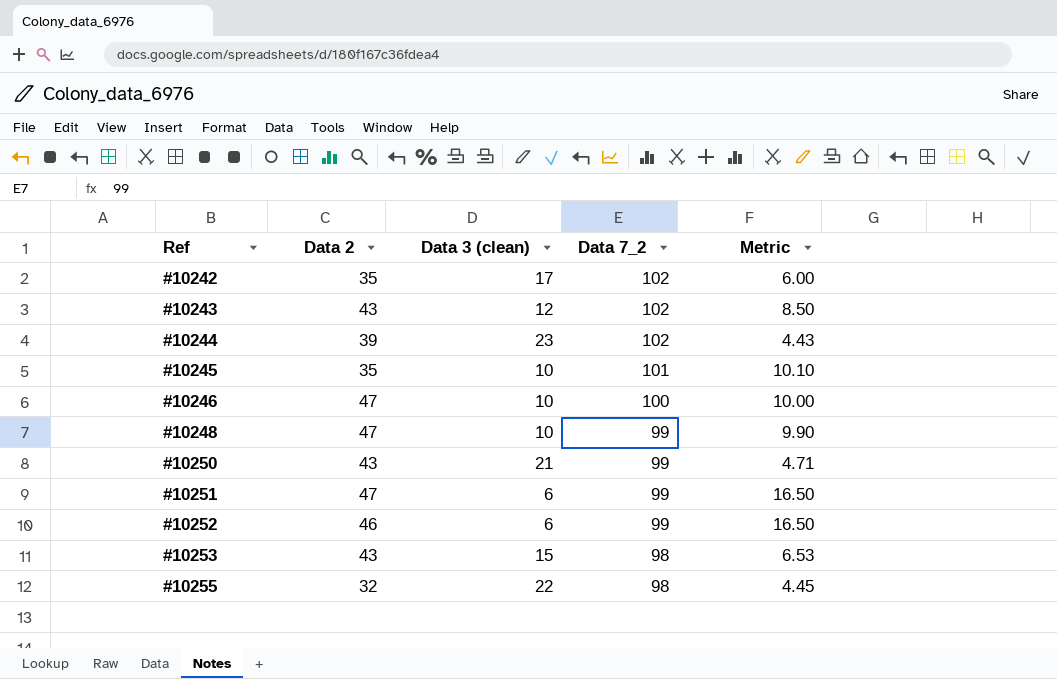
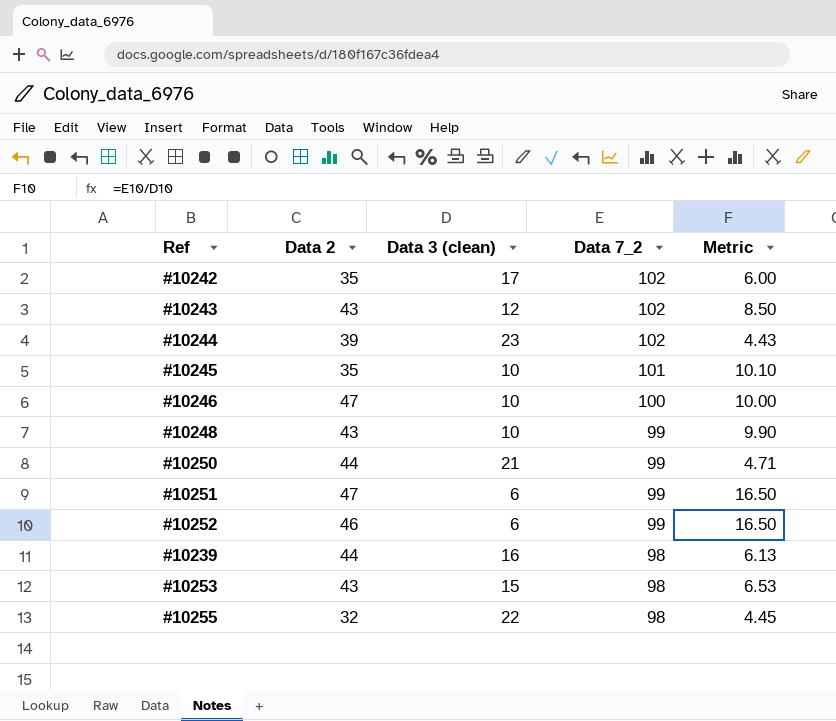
#10248 | Data 2: 47 -> 43
#10250 | Data 2: 43 -> 44
row #10239: none -> 44 | 16 | 98 | 6.13

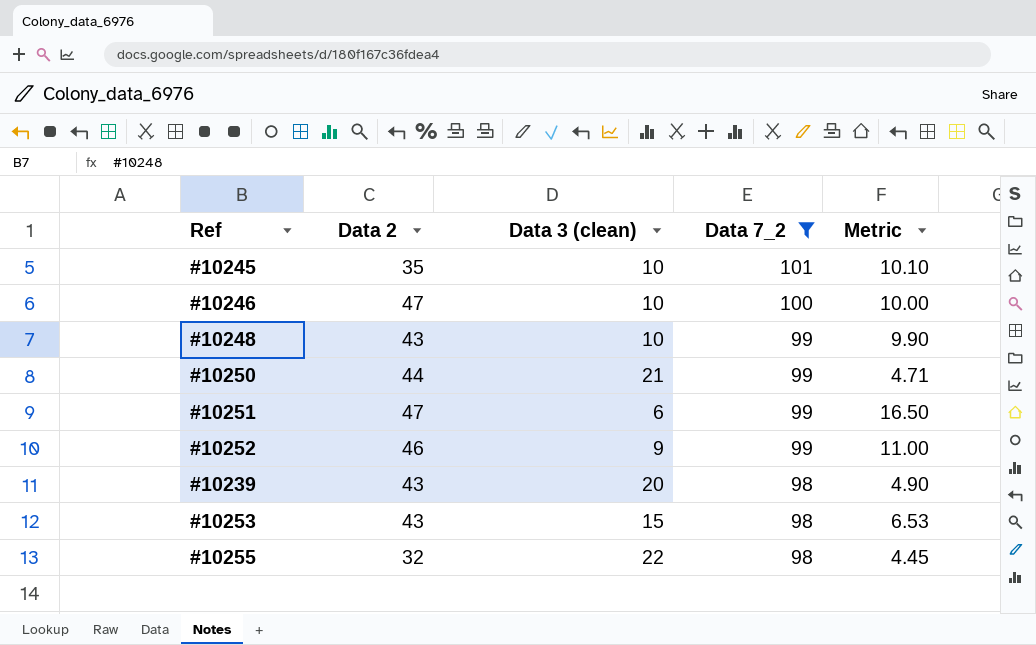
filter: none -> Data 7_2 != 102
#10252 | Data 3 (clean): 6 -> 9
#10252 | Metric: 16.50 -> 11.00
#10239 | Data 2: 44 -> 43
#10239 | Data 3 (clean): 16 -> 20
#10239 | Metric: 6.13 -> 4.90

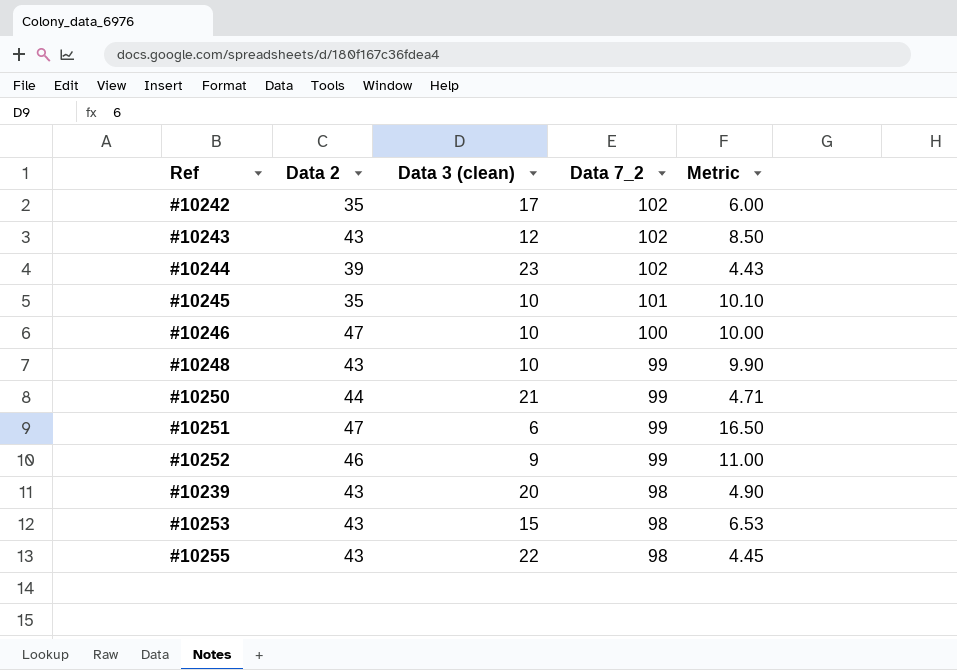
filter: Data 7_2 != 102 -> none
#10255 | Data 2: 32 -> 43

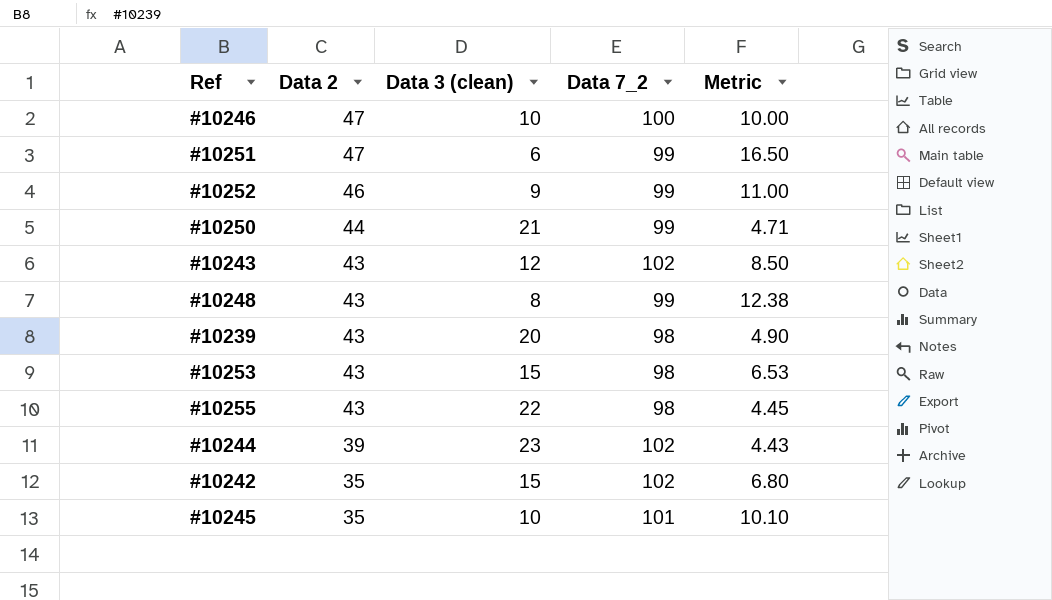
row order: Data 7_2 descending -> Data 2 descending
#10248 | Data 3 (clean): 10 -> 8
#10248 | Metric: 9.90 -> 12.38
#10242 | Data 3 (clean): 17 -> 15
#10242 | Metric: 6.00 -> 6.80

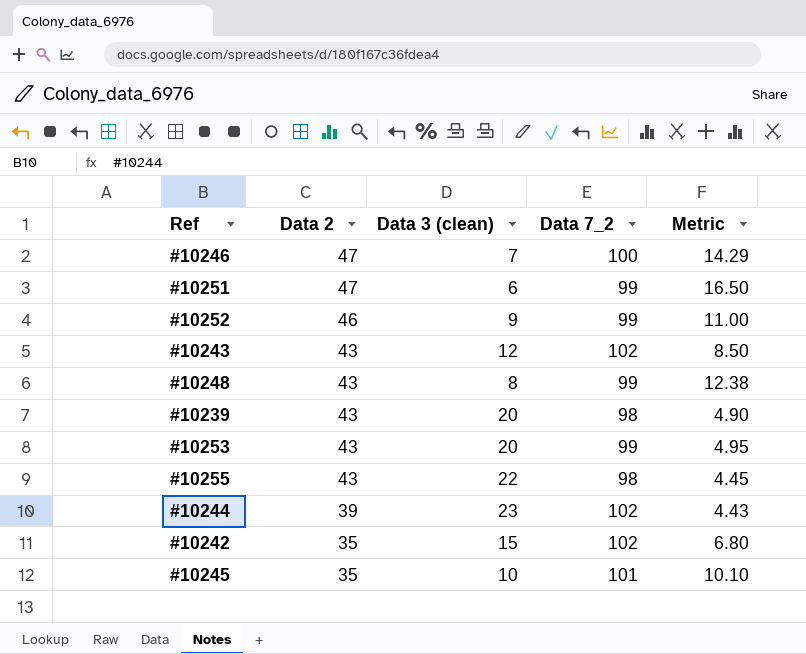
row #10250: 44 | 21 | 99 | 4.71 -> none
#10246 | Data 3 (clean): 10 -> 7
#10246 | Metric: 10.00 -> 14.29
#10253 | Data 3 (clean): 15 -> 20
#10253 | Data 7_2: 98 -> 99
#10253 | Metric: 6.53 -> 4.95

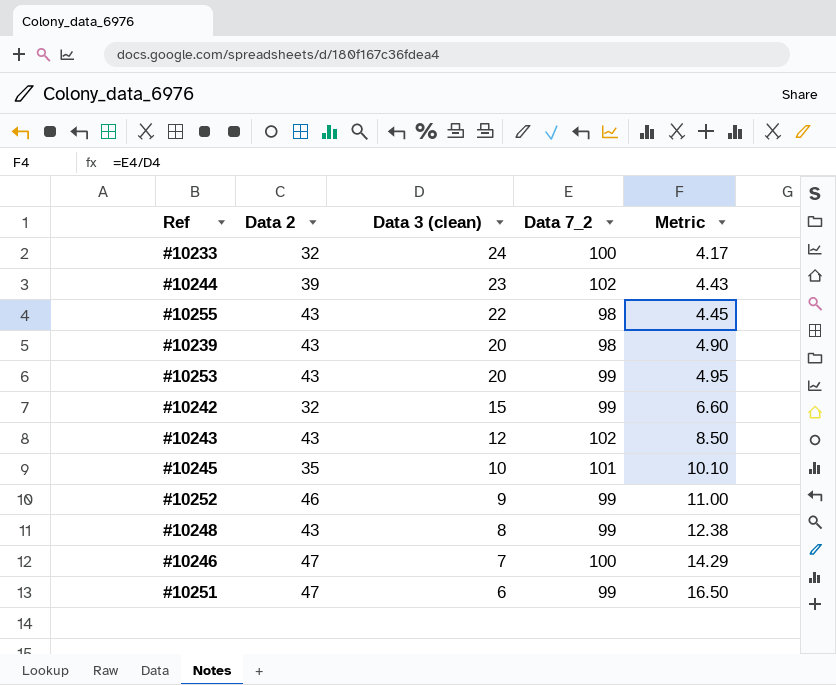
row order: Data 2 descending -> Data 3 (clean) descending
row #10233: none -> 32 | 24 | 100 | 4.17
#10242 | Data 2: 35 -> 32
#10242 | Data 7_2: 102 -> 99
#10242 | Metric: 6.80 -> 6.60

